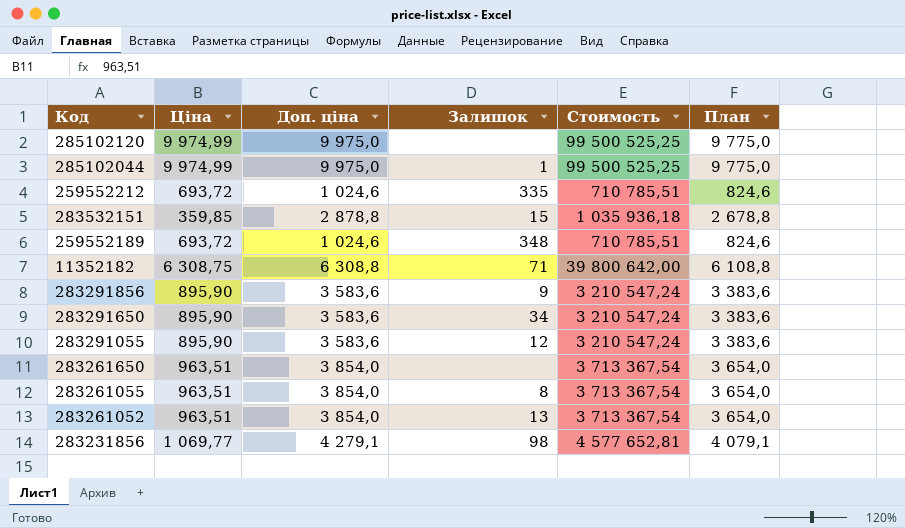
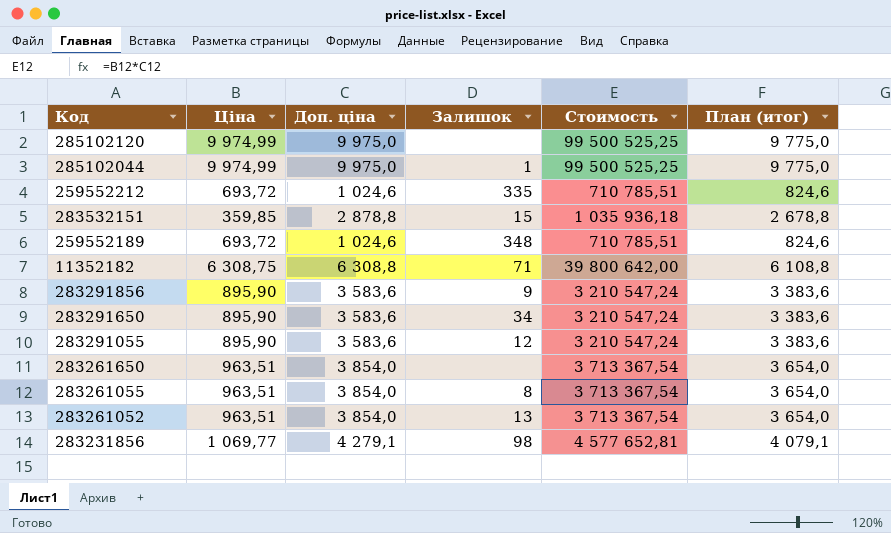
column name: План -> План (итог)

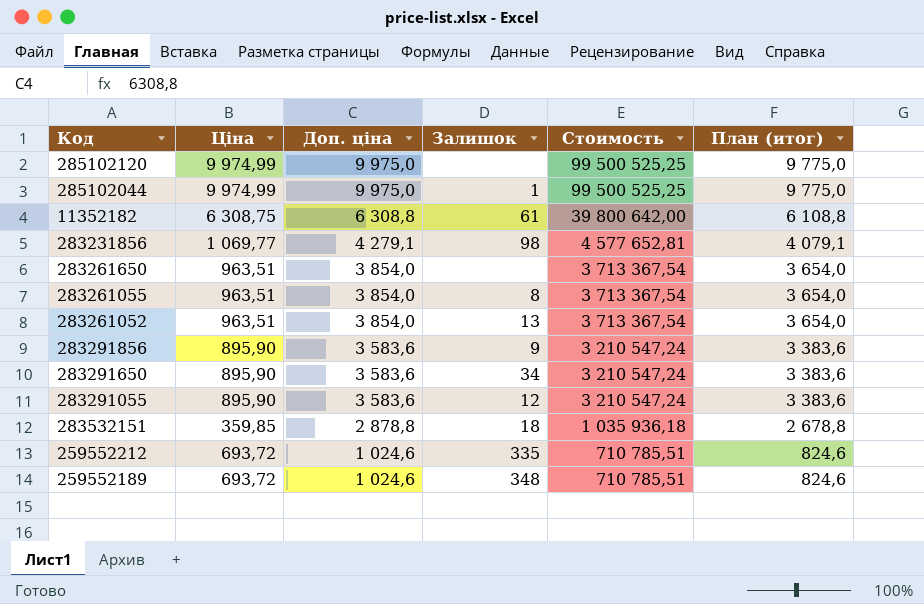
row order: none -> Доп. ціна descending
11352182 | Залишок: 71 -> 61
283532151 | Залишок: 15 -> 18

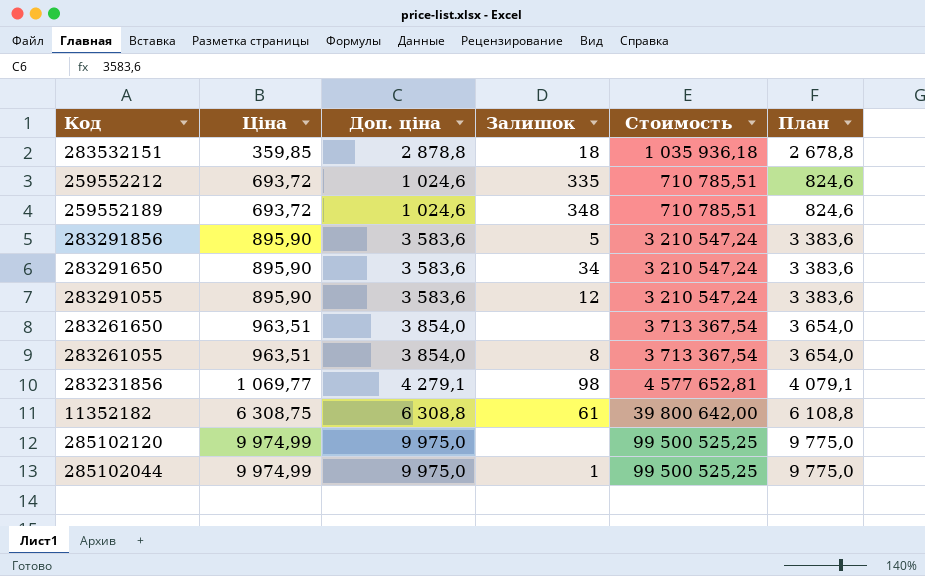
row order: Доп. ціна descending -> Ціна ascending
column name: План (итог) -> План
row 283261052: 963,51 | 3 854,0 | 13 | 3 713 367,54 | 3 654,0 -> none
283291856 | Залишок: 9 -> 5

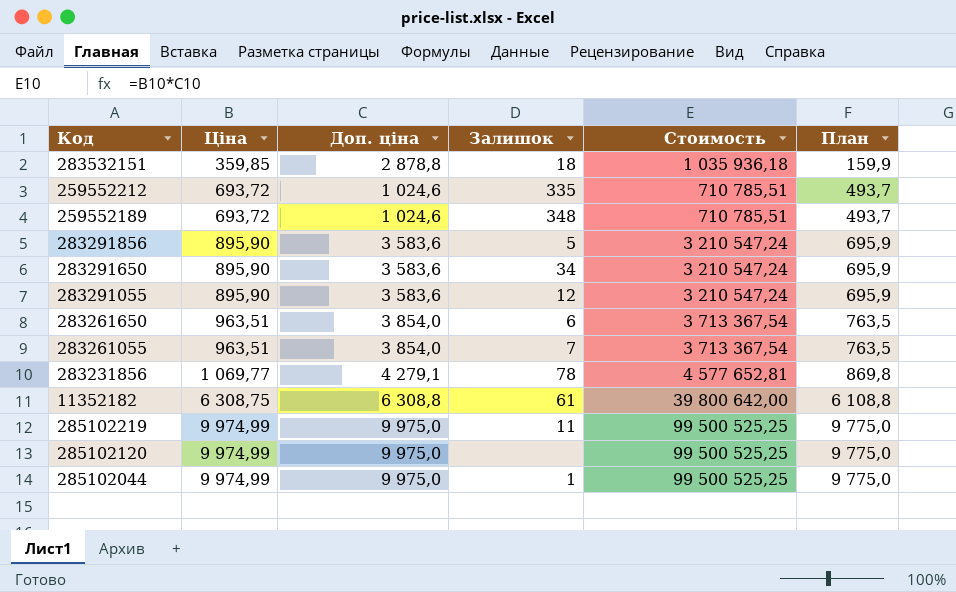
column План | formula: [Доп. ціна] - 200 -> [Ціна] - 200
283261650 | Залишок: none -> 6
283261055 | Залишок: 8 -> 7
283231856 | Залишок: 98 -> 78
row 285102219: none -> 9 974,99 | 9 975,0 | 11 | 99 500 525,25 | 9 775,0

